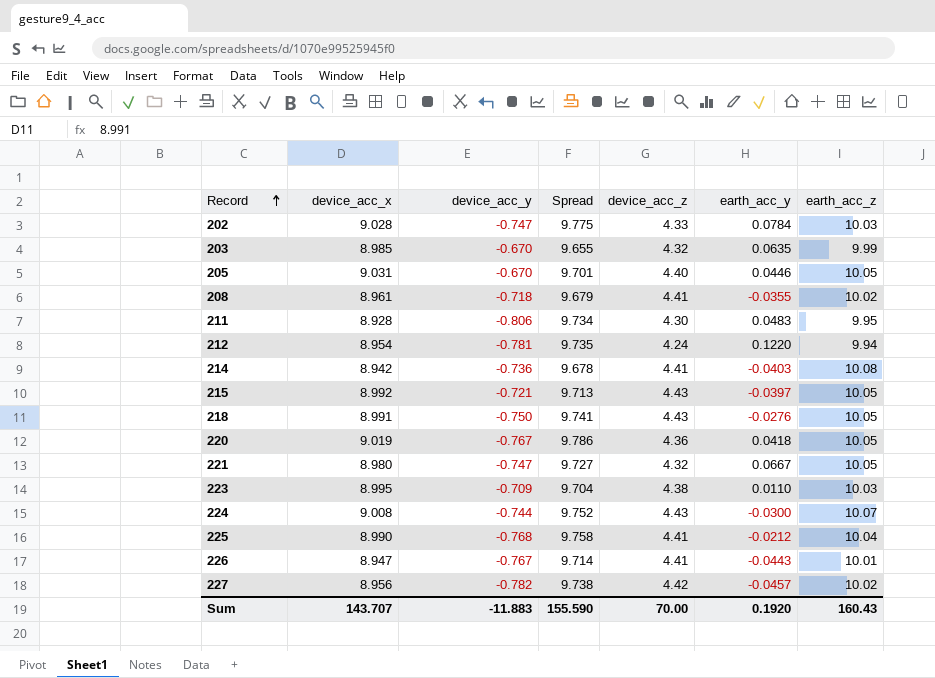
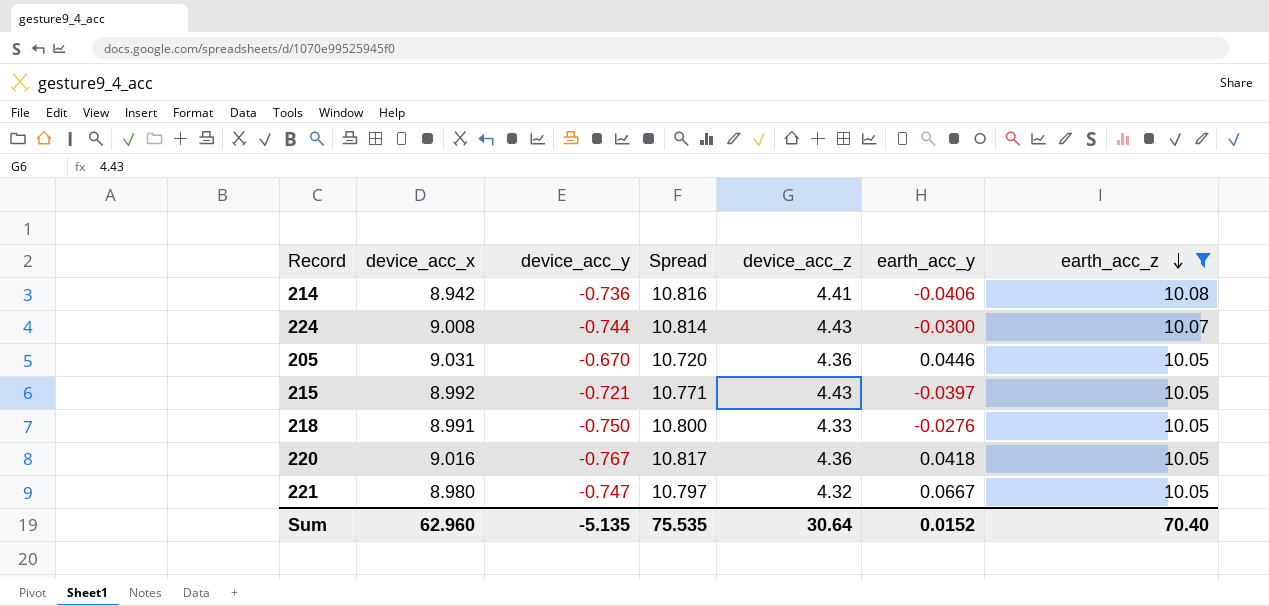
filter: none -> earth_acc_z >= 10.05
row order: Record ascending -> earth_acc_z descending
column Spread | formula: [device_acc_x] - [device_acc_y] -> [earth_acc_z] - [device_acc_y]
214 | earth_acc_y: -0.0403 -> -0.0406
205 | device_acc_z: 4.40 -> 4.36
218 | device_acc_z: 4.43 -> 4.33
220 | device_acc_x: 9.019 -> 9.016
Sum | device_acc_x: 143.707 -> 62.960
Sum | device_acc_y: -11.883 -> -5.135
Sum | Spread: 155.590 -> 75.535
Sum | device_acc_z: 70.00 -> 30.64
Sum | earth_acc_y: 0.1920 -> 0.0152
Sum | earth_acc_z: 160.43 -> 70.40

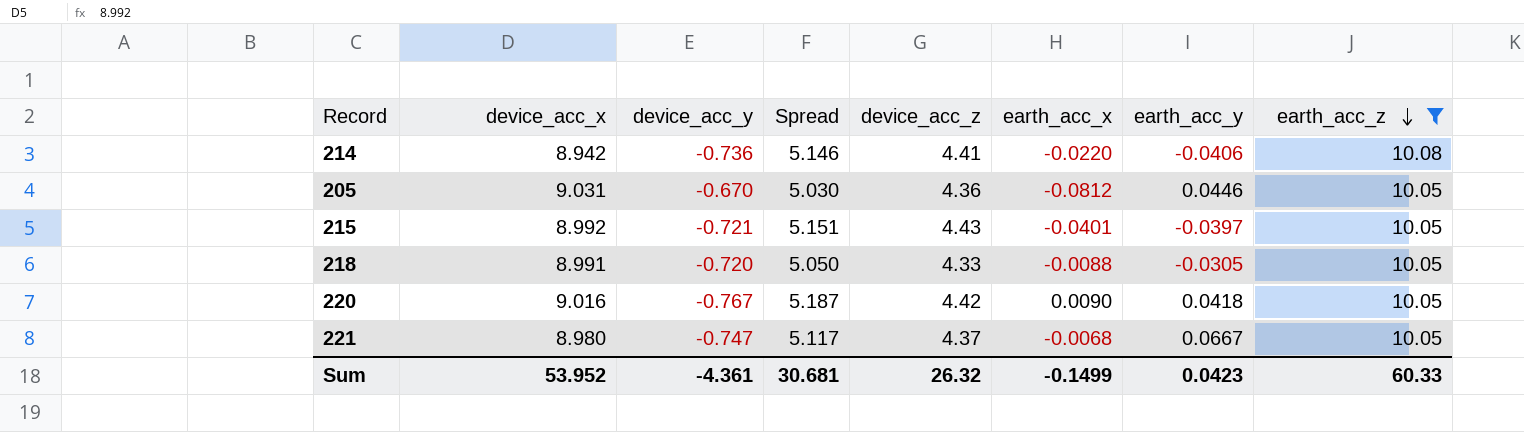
column Spread | formula: [earth_acc_z] - [device_acc_y] -> [device_acc_z] - [device_acc_y]
column earth_acc_x | position: none -> 6
row 224: 9.008 | -0.744 | 10.814 | 4.43 | -0.0300 | 10.07 -> none
218 | device_acc_y: -0.750 -> -0.720
218 | earth_acc_y: -0.0276 -> -0.0305
220 | device_acc_z: 4.36 -> 4.42
221 | device_acc_z: 4.32 -> 4.37
Sum | device_acc_x: 62.960 -> 53.952
Sum | device_acc_y: -5.135 -> -4.361
Sum | Spread: 75.535 -> 30.681
Sum | device_acc_z: 30.64 -> 26.32
Sum | earth_acc_y: 0.0152 -> 0.0423
Sum | earth_acc_z: 70.40 -> 60.33

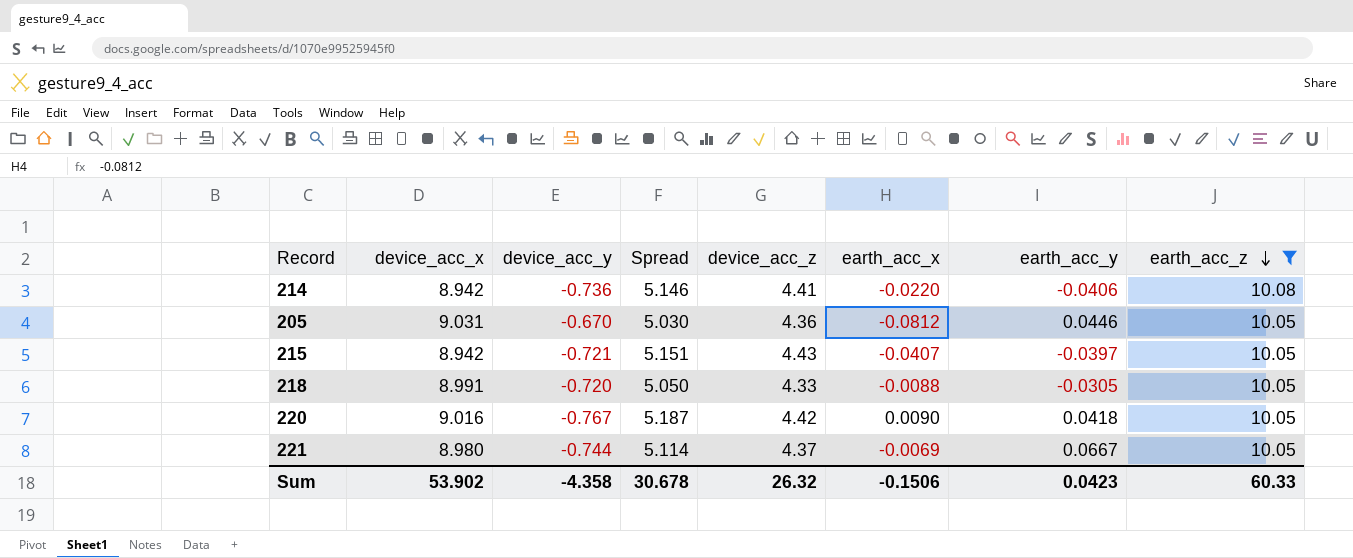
215 | device_acc_x: 8.992 -> 8.942
215 | earth_acc_x: -0.0401 -> -0.0407
221 | device_acc_y: -0.747 -> -0.744
221 | Spread: 5.117 -> 5.114
221 | earth_acc_x: -0.0068 -> -0.0069
Sum | device_acc_x: 53.952 -> 53.902
Sum | device_acc_y: -4.361 -> -4.358
Sum | Spread: 30.681 -> 30.678
Sum | earth_acc_x: -0.1499 -> -0.1506

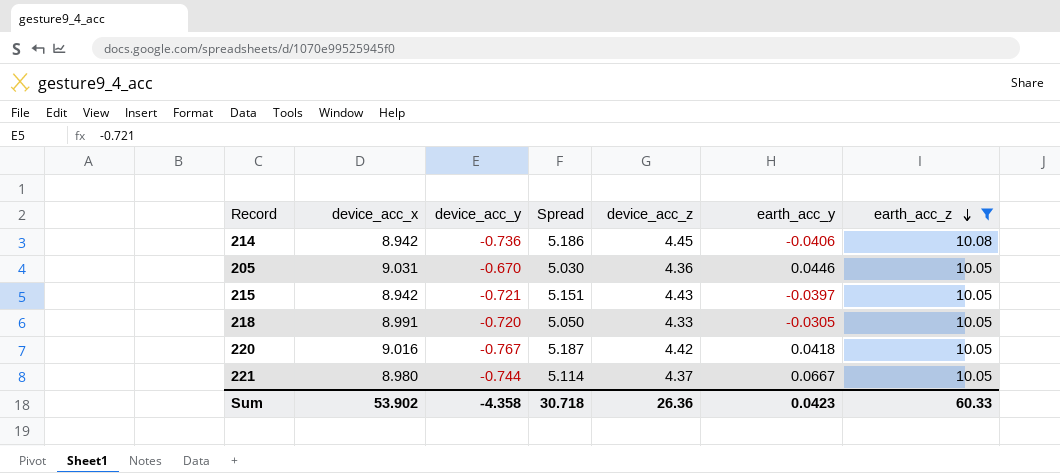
column earth_acc_x | position: 6 -> none
214 | Spread: 5.146 -> 5.186
214 | device_acc_z: 4.41 -> 4.45
Sum | Spread: 30.678 -> 30.718
Sum | device_acc_z: 26.32 -> 26.36

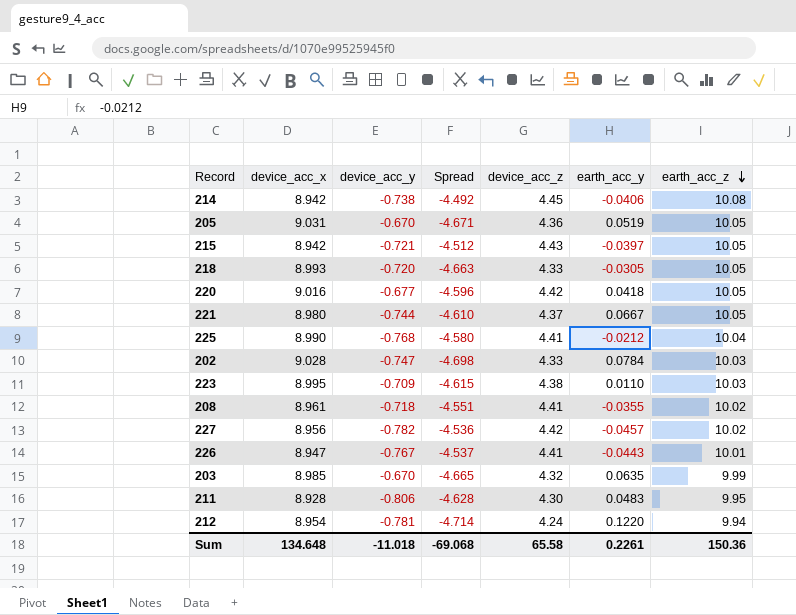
filter: earth_acc_z >= 10.05 -> none
column Spread | formula: [device_acc_z] - [device_acc_y] -> [device_acc_z] - [device_acc_x]
214 | device_acc_y: -0.736 -> -0.738
205 | earth_acc_y: 0.0446 -> 0.0519
218 | device_acc_x: 8.991 -> 8.993
220 | device_acc_y: -0.767 -> -0.677
Sum | device_acc_x: 53.902 -> 134.648
Sum | device_acc_y: -4.358 -> -11.018
Sum | Spread: 30.718 -> -69.068
Sum | device_acc_z: 26.36 -> 65.58
Sum | earth_acc_y: 0.0423 -> 0.2261
Sum | earth_acc_z: 60.33 -> 150.36

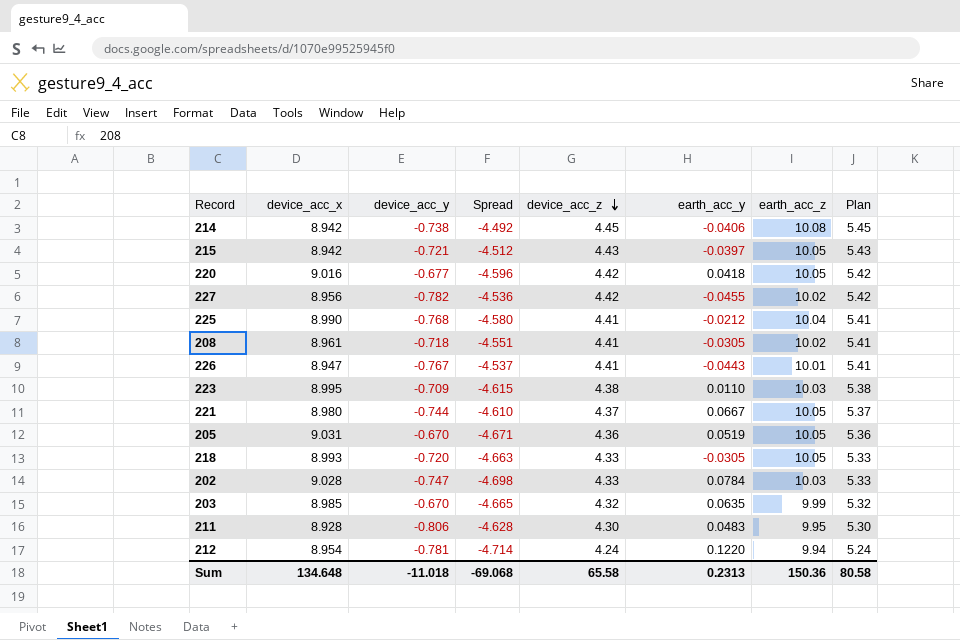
row order: earth_acc_z descending -> device_acc_z descending
column Plan | formula: none -> [device_acc_z] + 1
227 | earth_acc_y: -0.0457 -> -0.0455
208 | earth_acc_y: -0.0355 -> -0.0305
Sum | earth_acc_y: 0.2261 -> 0.2313

